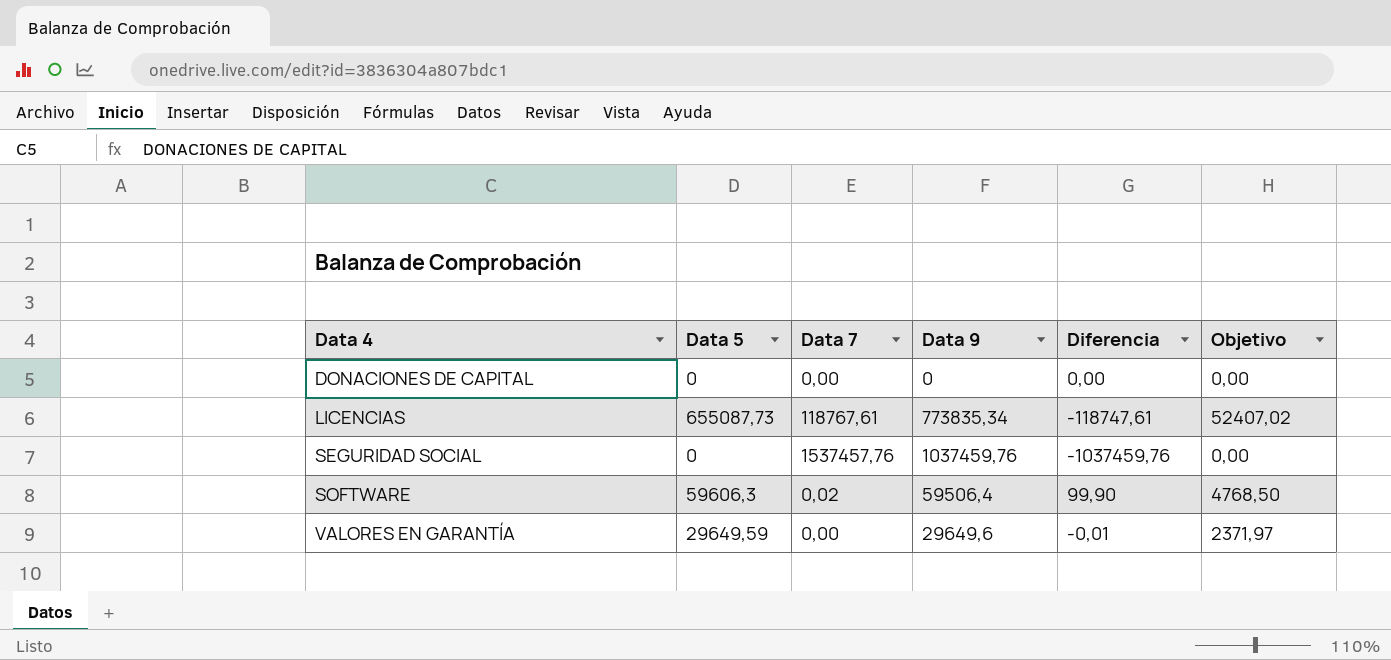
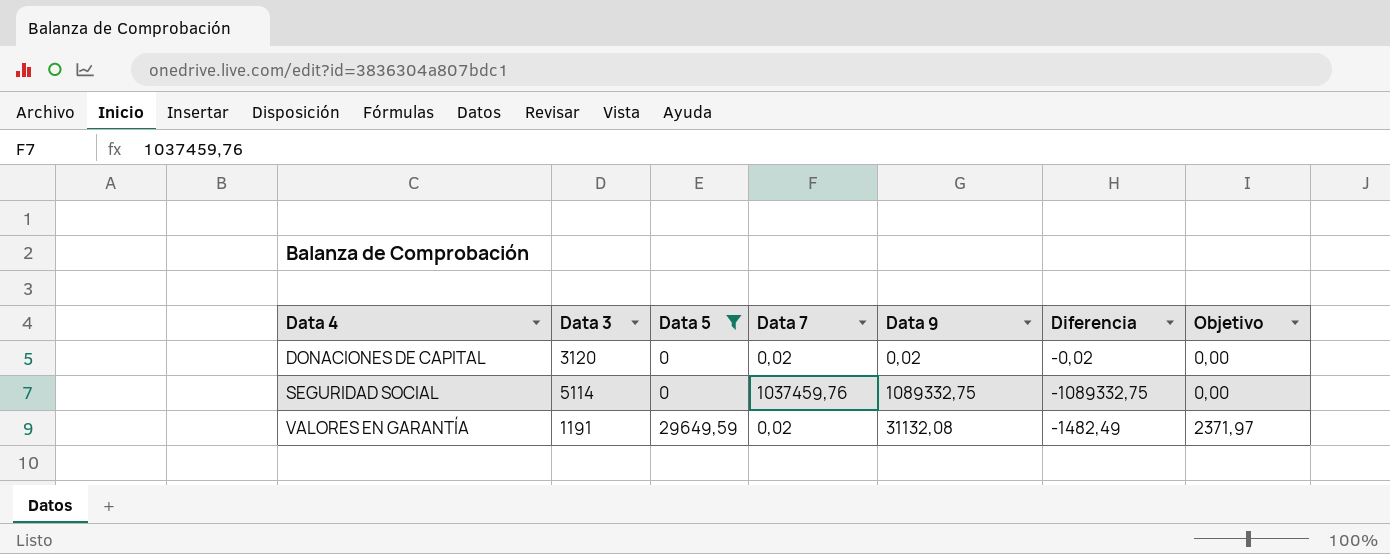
filter: none -> Data 5 <= 29649,59
column Data 3 | position: none -> 2
DONACIONES DE CAPITAL | Data 7: 0,00 -> 0,02
DONACIONES DE CAPITAL | Data 9: 0 -> 0,02
DONACIONES DE CAPITAL | Diferencia: 0,00 -> -0,02
SEGURIDAD SOCIAL | Data 7: 1537457,76 -> 1037459,76
SEGURIDAD SOCIAL | Data 9: 1037459,76 -> 1089332,75
SEGURIDAD SOCIAL | Diferencia: -1037459,76 -> -1089332,75
VALORES EN GARANTÍA | Data 7: 0,00 -> 0,02
VALORES EN GARANTÍA | Data 9: 29649,6 -> 31132,08
VALORES EN GARANTÍA | Diferencia: -0,01 -> -1482,49

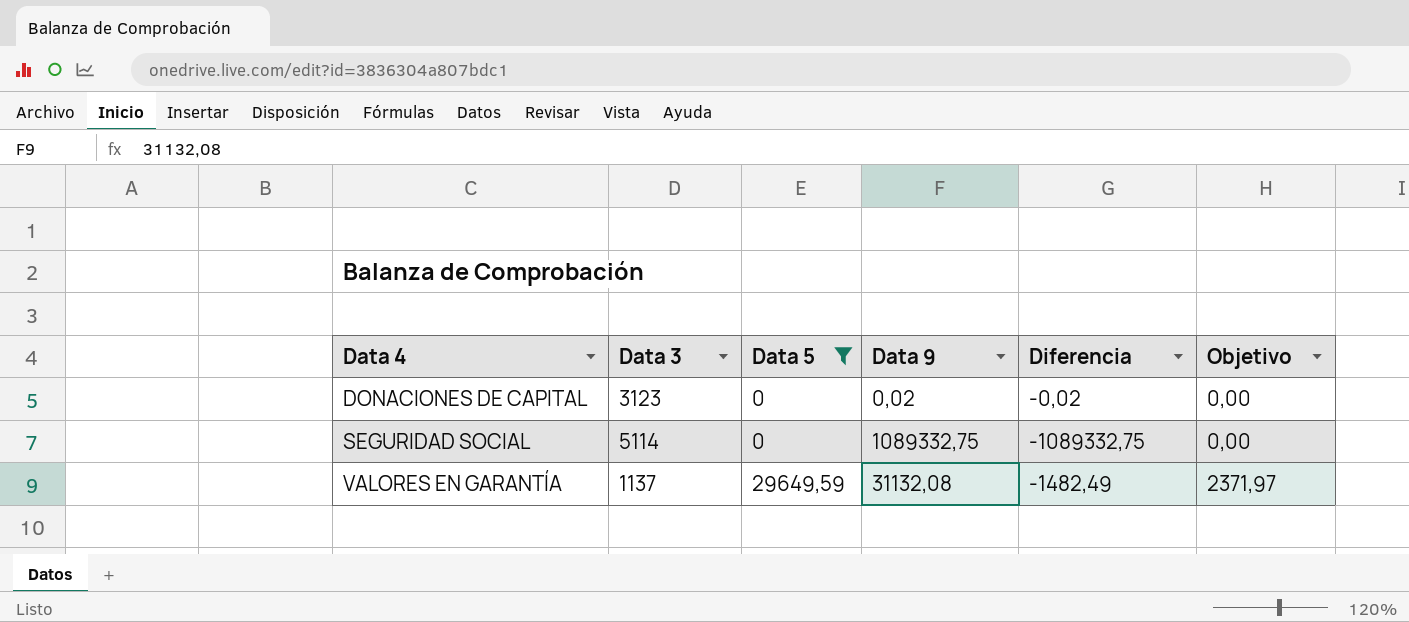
column Data 7 | position: 4 -> none
DONACIONES DE CAPITAL | Data 3: 3120 -> 3123
VALORES EN GARANTÍA | Data 3: 1191 -> 1137

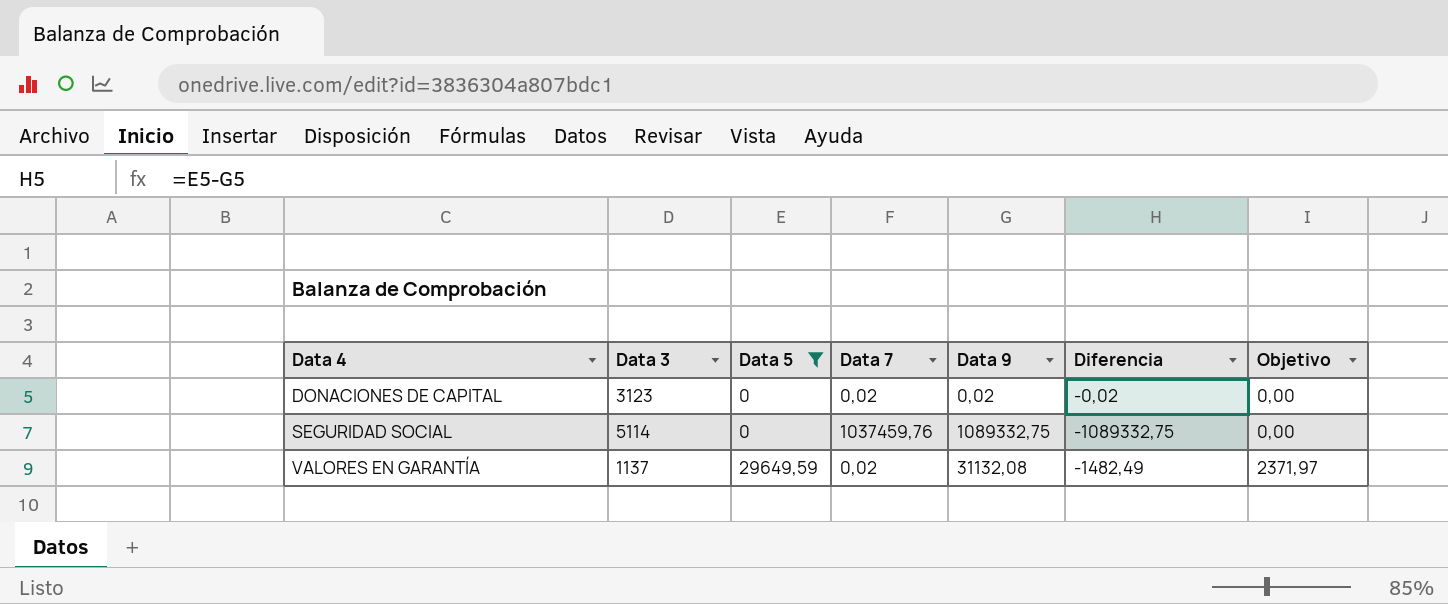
column Data 7 | position: none -> 4

